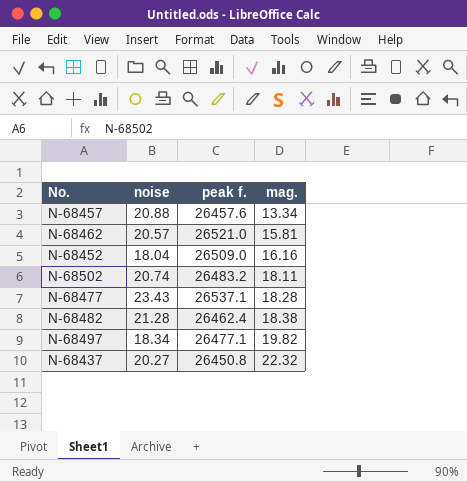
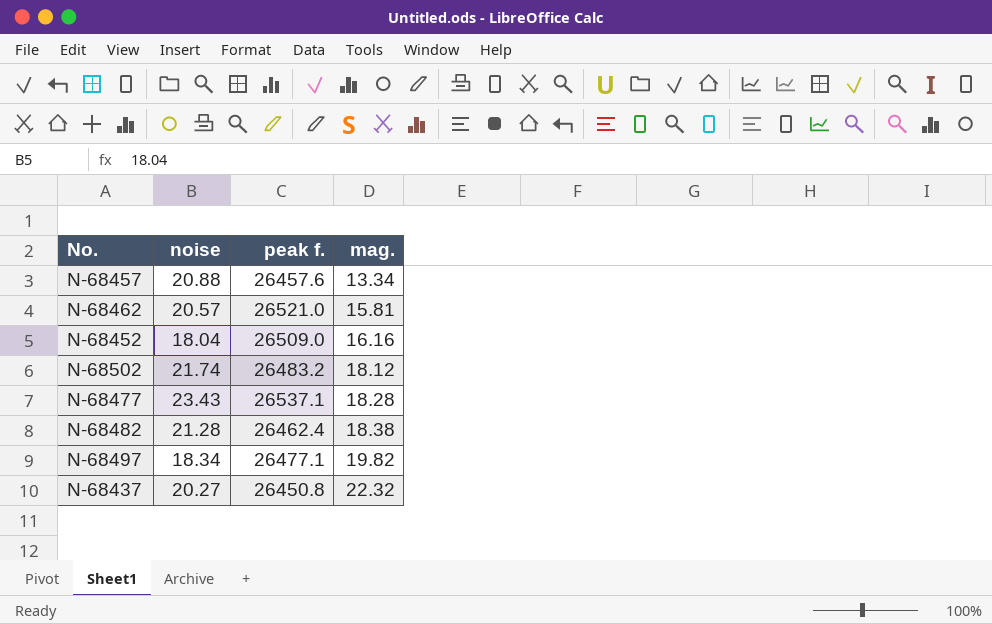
N-68502 | noise: 20.74 -> 21.74
N-68502 | mag.: 18.11 -> 18.12

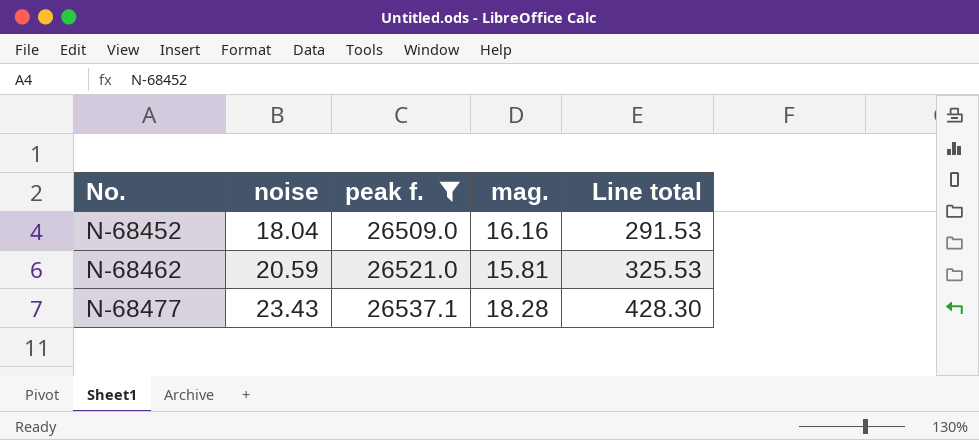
filter: none -> peak f. >= 26509.0
row order: mag. ascending -> No. ascending
column Line total | formula: none -> [noise] * [mag.]
N-68462 | noise: 20.57 -> 20.59

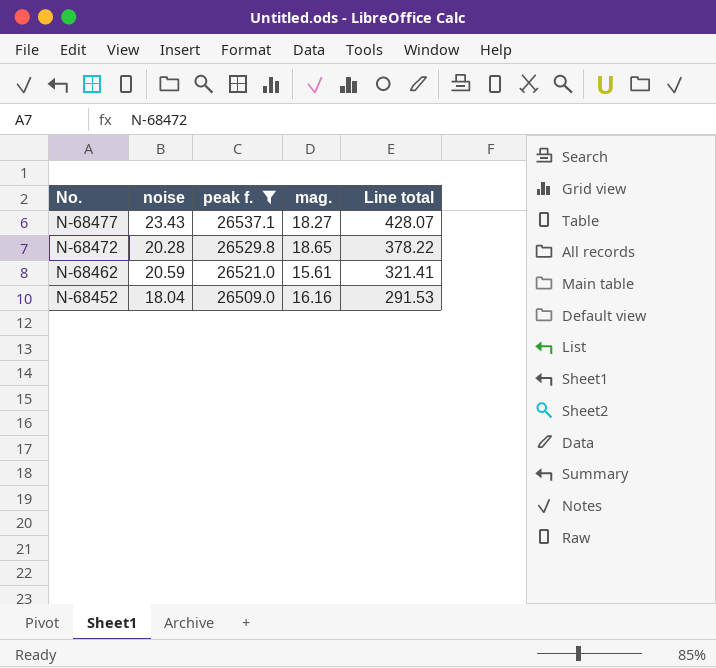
row order: No. ascending -> No. descending
N-68477 | mag.: 18.28 -> 18.27
N-68477 | Line total: 428.30 -> 428.07
row N-68472: none -> 20.28 | 26529.8 | 18.65 | 378.22
N-68462 | mag.: 15.81 -> 15.61
N-68462 | Line total: 325.53 -> 321.41

